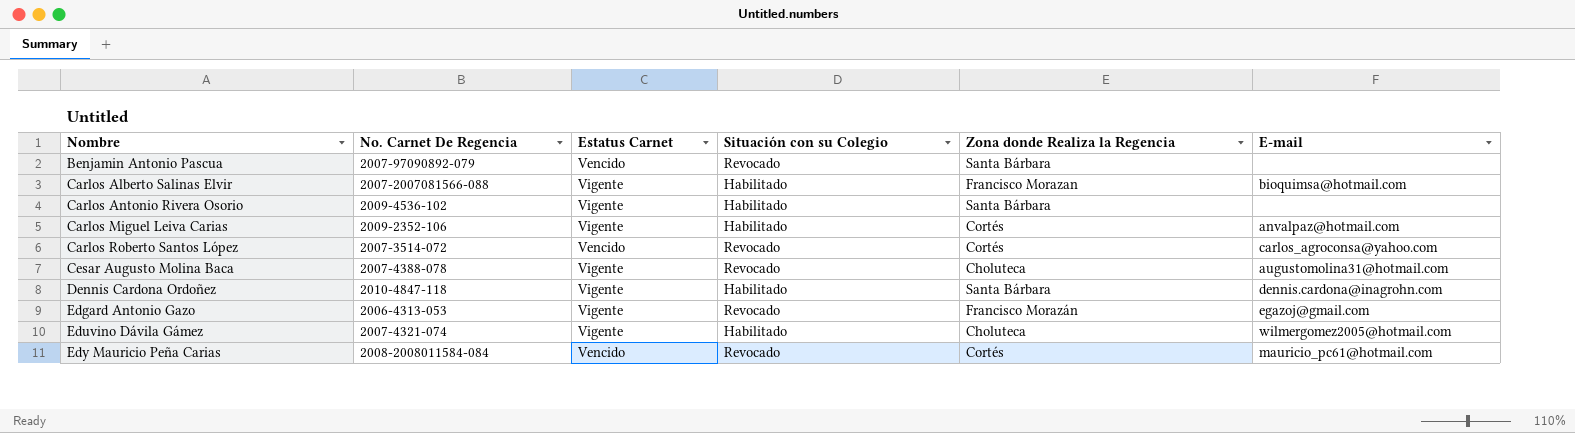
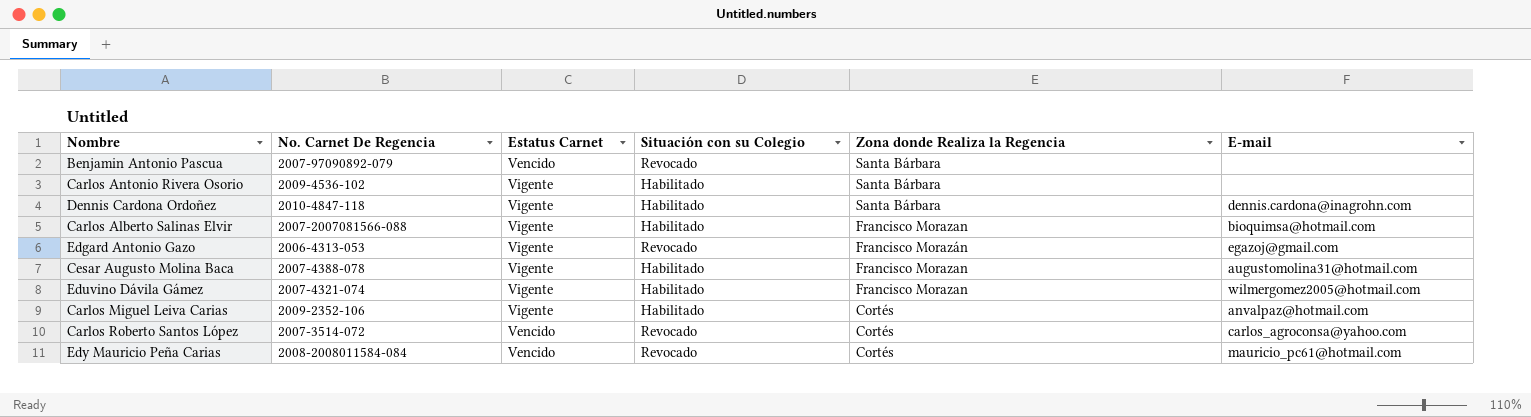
row order: Nombre ascending -> Zona donde Realiza la Regencia descending
Cesar Augusto Molina Baca | Situación con su Colegio: Revocado -> Habilitado
Cesar Augusto Molina Baca | Zona donde Realiza la Regencia: Choluteca -> Francisco Morazan
Eduvino Dávila Gámez | Zona donde Realiza la Regencia: Choluteca -> Francisco Morazan

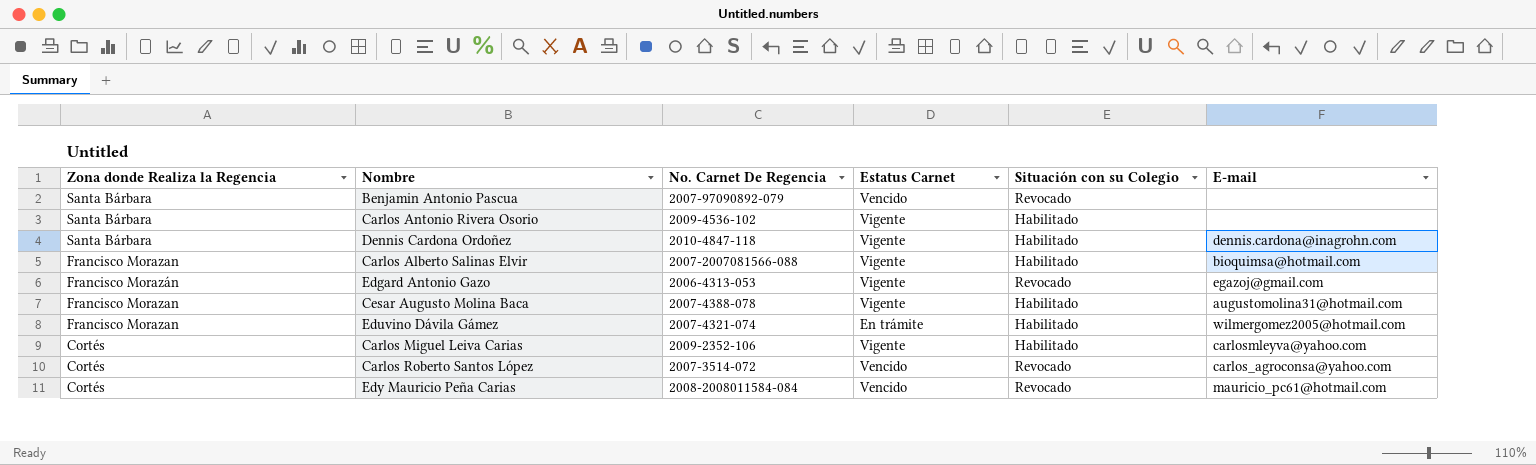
column Zona donde Realiza la Regencia | position: 5 -> 1
Eduvino Dávila Gámez | Estatus Carnet: Vigente -> En trámite
Carlos Miguel Leiva Carias | E-mail: anvalpaz@hotmail.com -> carlosmleyva@yahoo.com

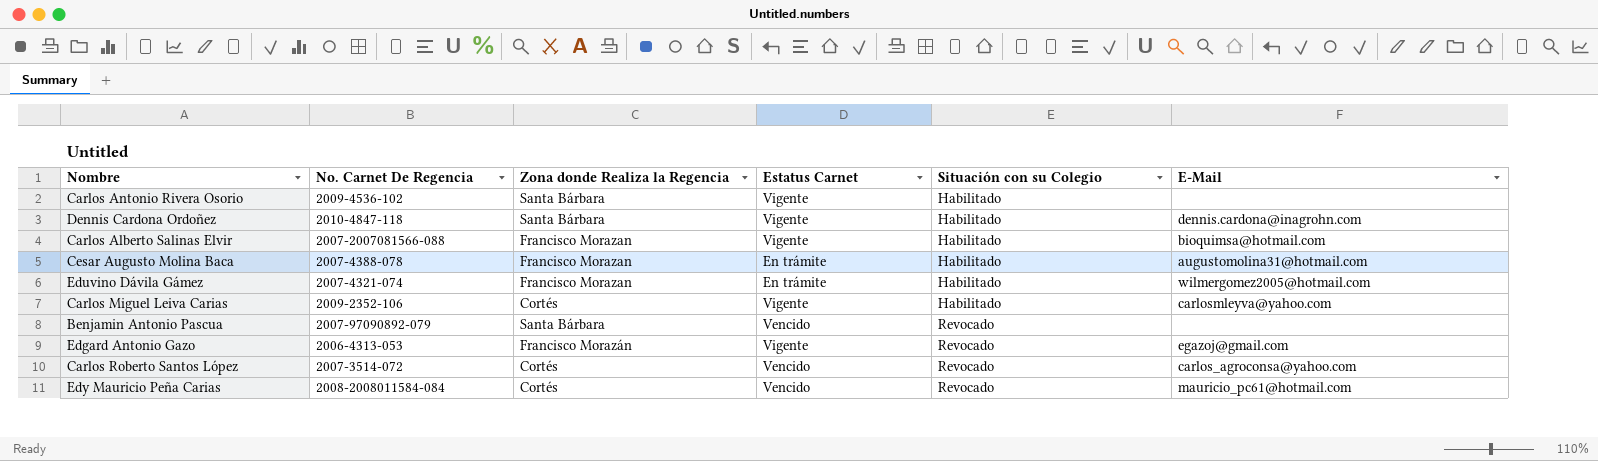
row order: Zona donde Realiza la Regencia descending -> Situación con su Colegio ascending
column Zona donde Realiza la Regencia | position: 1 -> 3
column name: E-mail -> E-Mail
Cesar Augusto Molina Baca | Estatus Carnet: Vigente -> En trámite

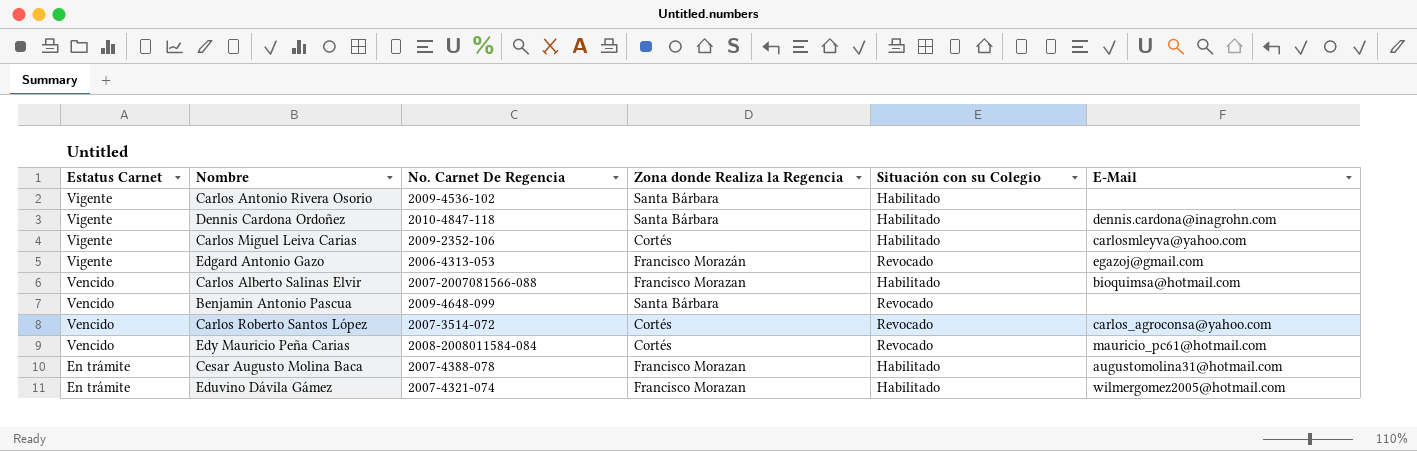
row order: Situación con su Colegio ascending -> Estatus Carnet descending
column Estatus Carnet | position: 4 -> 1
Carlos Alberto Salinas Elvir | Estatus Carnet: Vigente -> Vencido
Benjamin Antonio Pascua | No. Carnet De Regencia: 2007-97090892-079 -> 2009-4648-099

